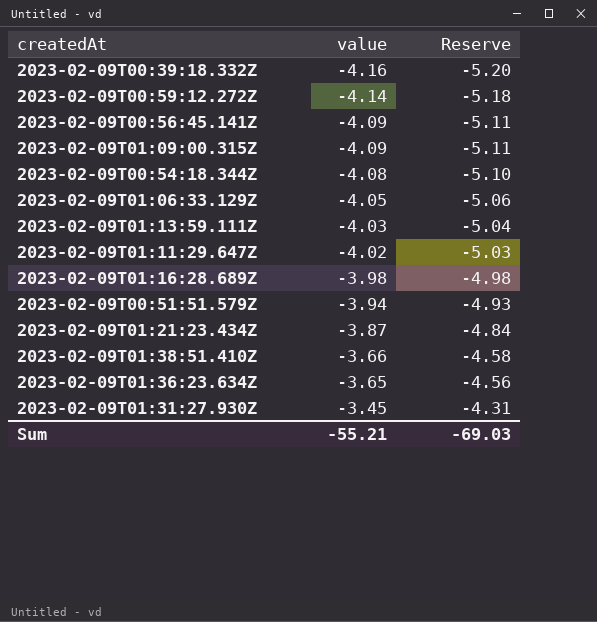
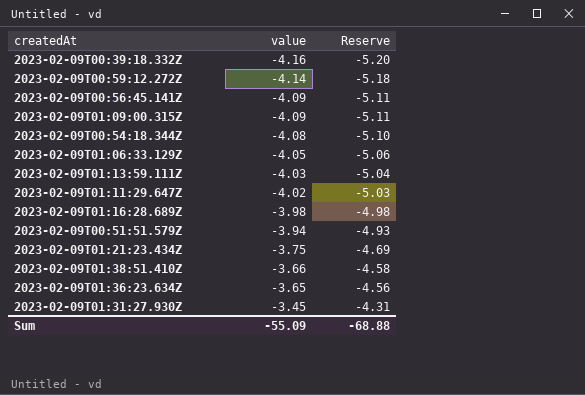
2023-02-09T01:21:23.434Z | value: -3.87 -> -3.75
2023-02-09T01:21:23.434Z | Reserve: -4.84 -> -4.69
Sum | value: -55.21 -> -55.09
Sum | Reserve: -69.03 -> -68.88

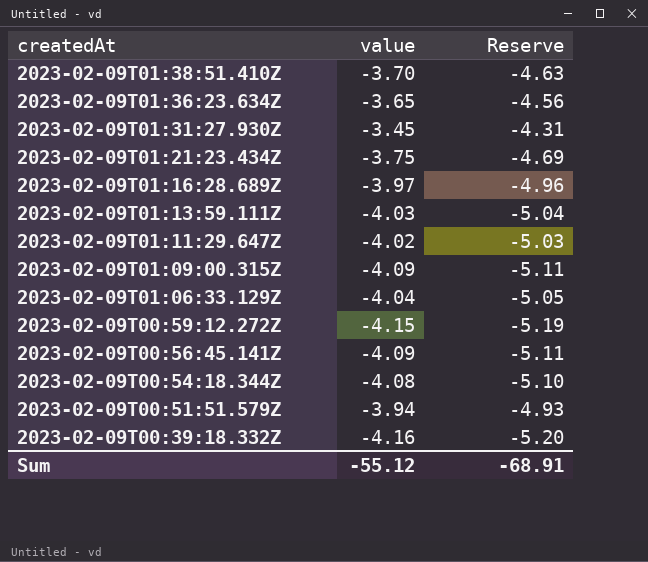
row order: value ascending -> createdAt descending
2023-02-09T01:38:51.410Z | value: -3.66 -> -3.70
2023-02-09T01:38:51.410Z | Reserve: -4.58 -> -4.63
2023-02-09T01:16:28.689Z | value: -3.98 -> -3.97
2023-02-09T01:16:28.689Z | Reserve: -4.98 -> -4.96
2023-02-09T01:06:33.129Z | value: -4.05 -> -4.04
2023-02-09T01:06:33.129Z | Reserve: -5.06 -> -5.05
2023-02-09T00:59:12.272Z | value: -4.14 -> -4.15
2023-02-09T00:59:12.272Z | Reserve: -5.18 -> -5.19
Sum | value: -55.09 -> -55.12
Sum | Reserve: -68.88 -> -68.91

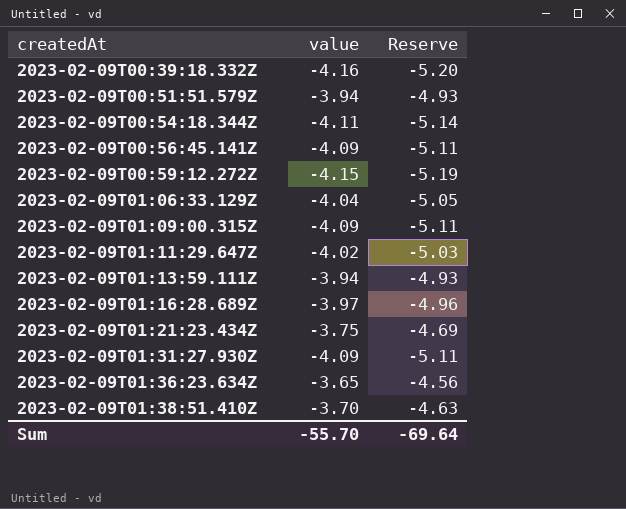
row order: createdAt descending -> createdAt ascending
2023-02-09T00:54:18.344Z | value: -4.08 -> -4.11
2023-02-09T00:54:18.344Z | Reserve: -5.10 -> -5.14
2023-02-09T01:13:59.111Z | value: -4.03 -> -3.94
2023-02-09T01:13:59.111Z | Reserve: -5.04 -> -4.93
2023-02-09T01:31:27.930Z | value: -3.45 -> -4.09
2023-02-09T01:31:27.930Z | Reserve: -4.31 -> -5.11
Sum | value: -55.12 -> -55.70
Sum | Reserve: -68.91 -> -69.64

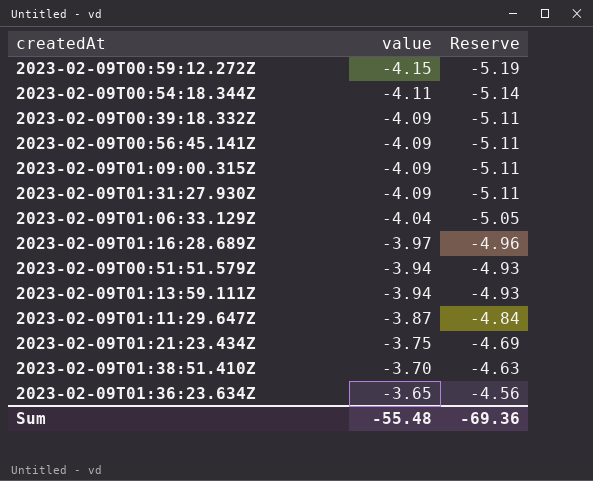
row order: createdAt ascending -> value ascending
2023-02-09T00:39:18.332Z | value: -4.16 -> -4.09
2023-02-09T00:39:18.332Z | Reserve: -5.20 -> -5.11
2023-02-09T01:11:29.647Z | value: -4.02 -> -3.87
2023-02-09T01:11:29.647Z | Reserve: -5.03 -> -4.84
Sum | value: -55.70 -> -55.48
Sum | Reserve: -69.64 -> -69.36

